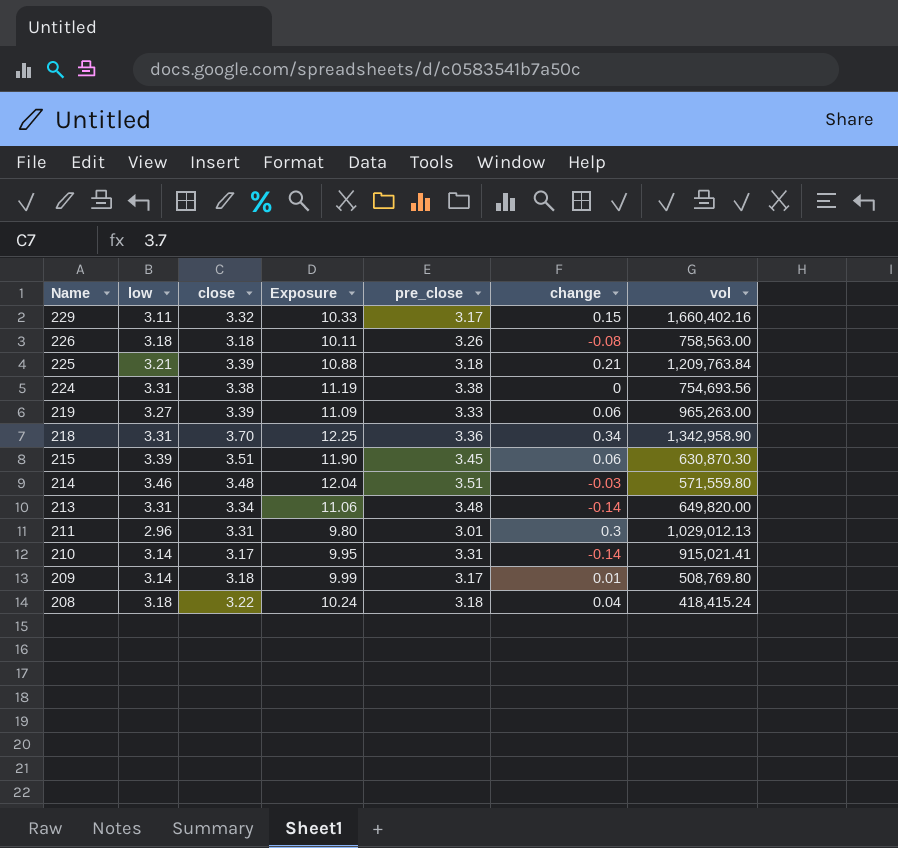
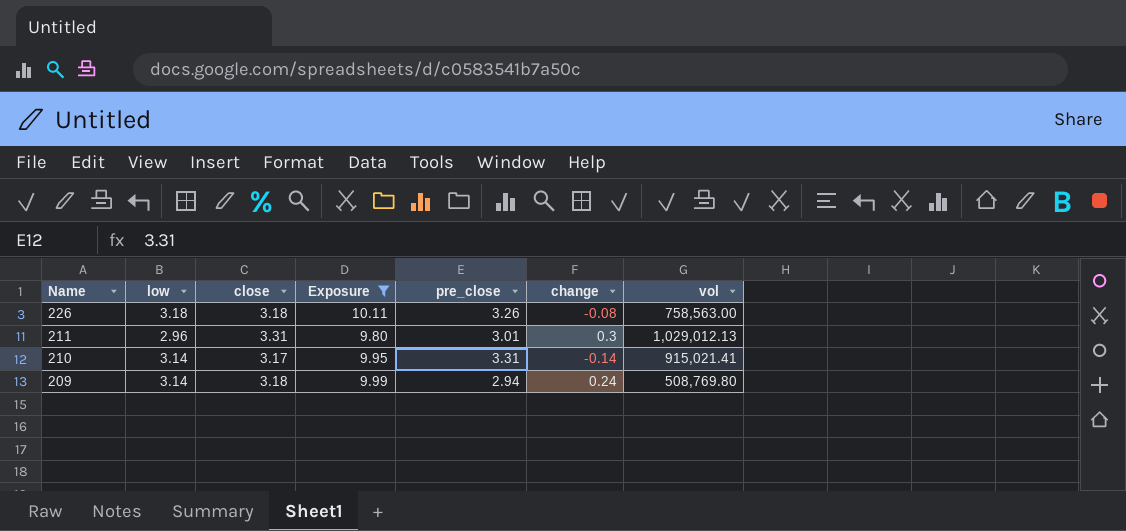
filter: none -> Exposure <= 10.11
209 | pre_close: 3.17 -> 2.94
209 | change: 0.01 -> 0.24

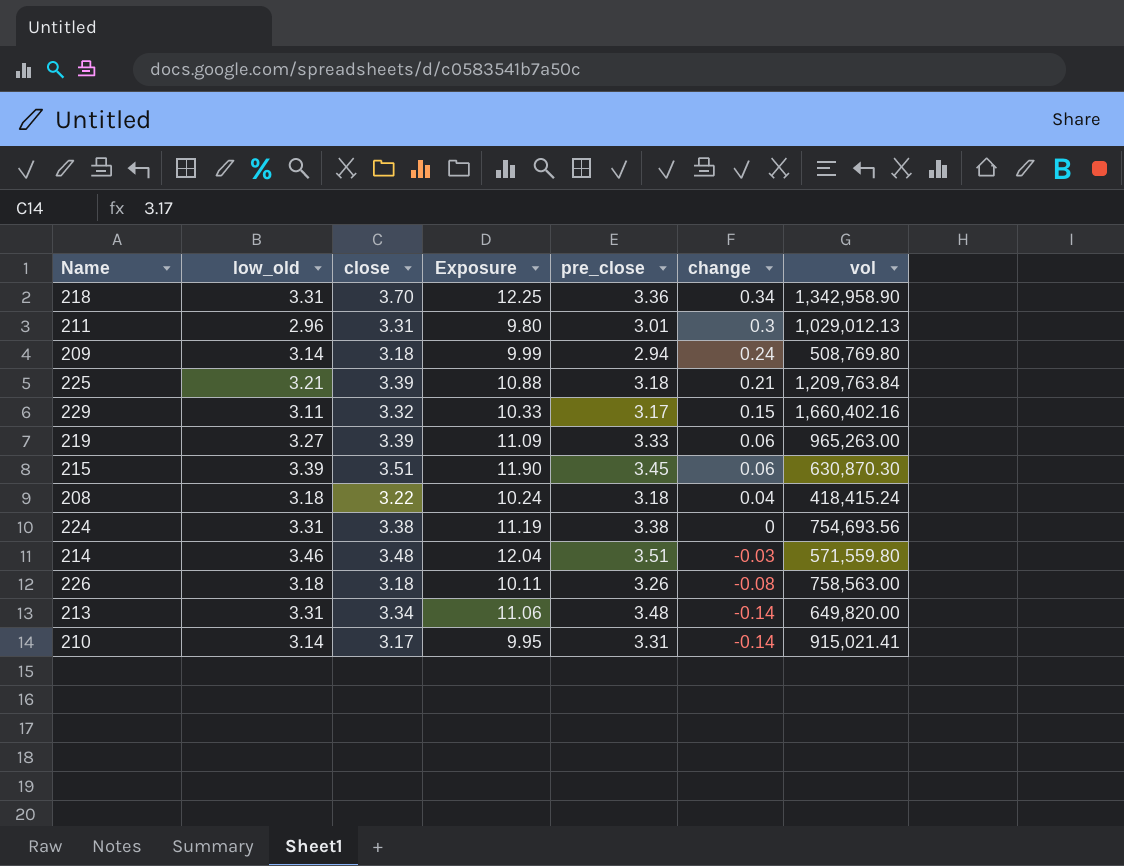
filter: Exposure <= 10.11 -> none
row order: Name descending -> change descending
column name: low -> low_old

